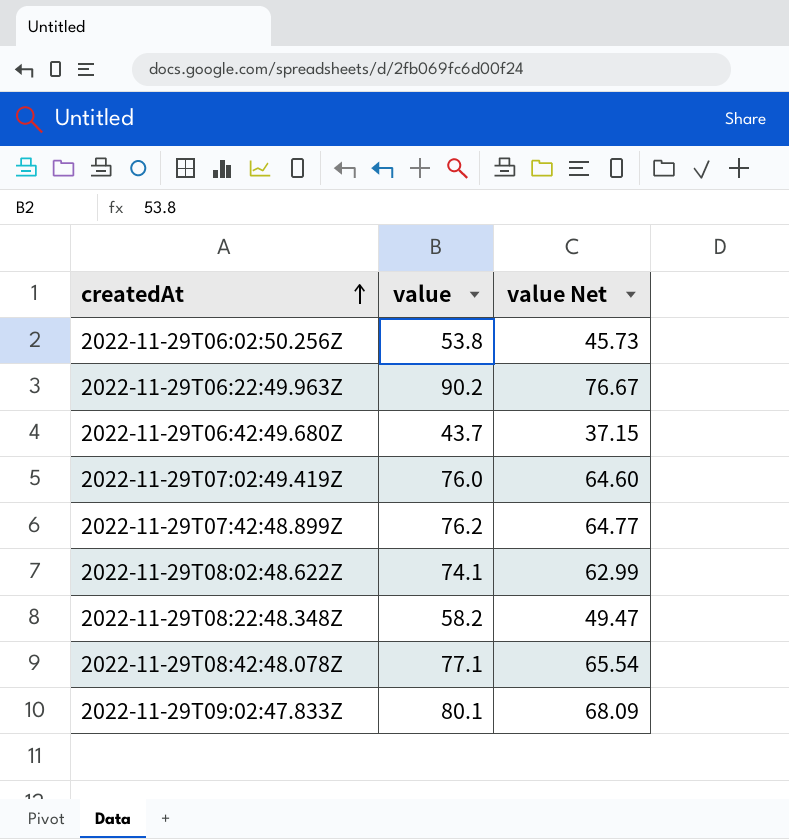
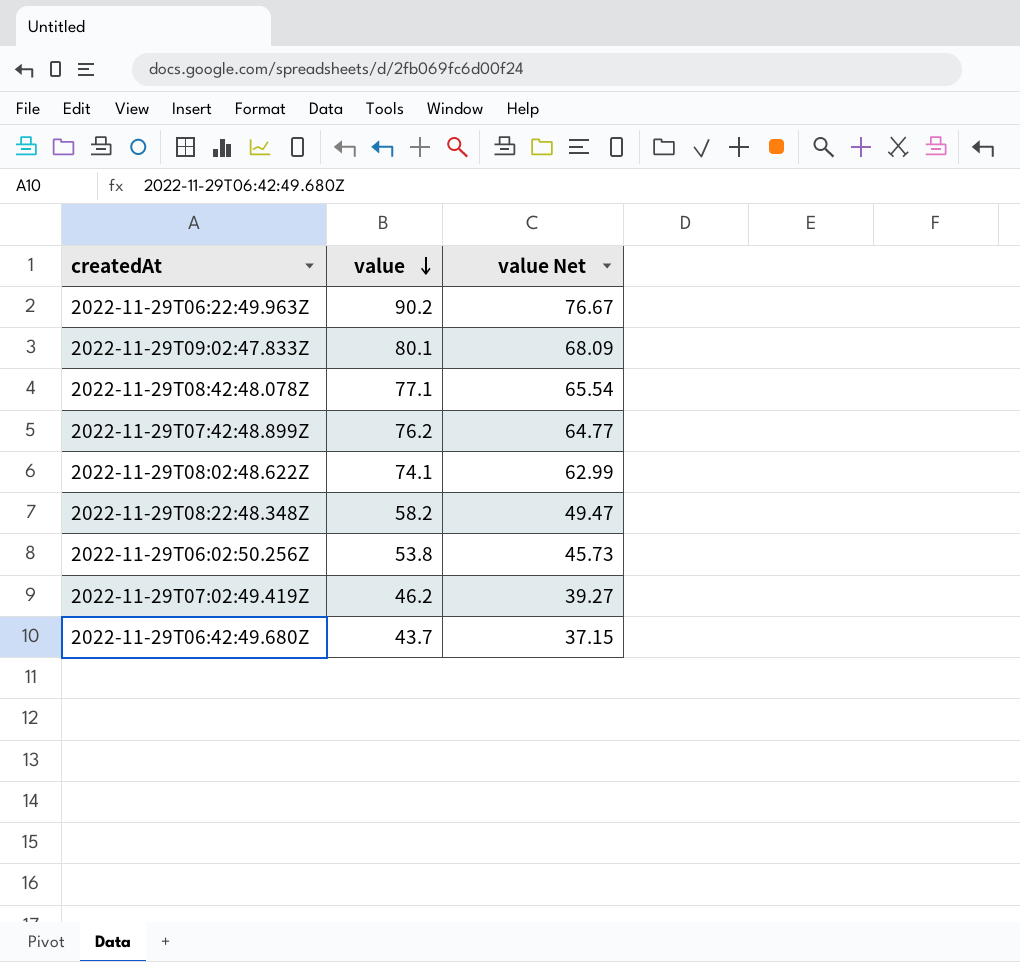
row order: createdAt ascending -> value descending
2022-11-29T07:02:49.419Z | value: 76.0 -> 46.2
2022-11-29T07:02:49.419Z | value Net: 64.60 -> 39.27

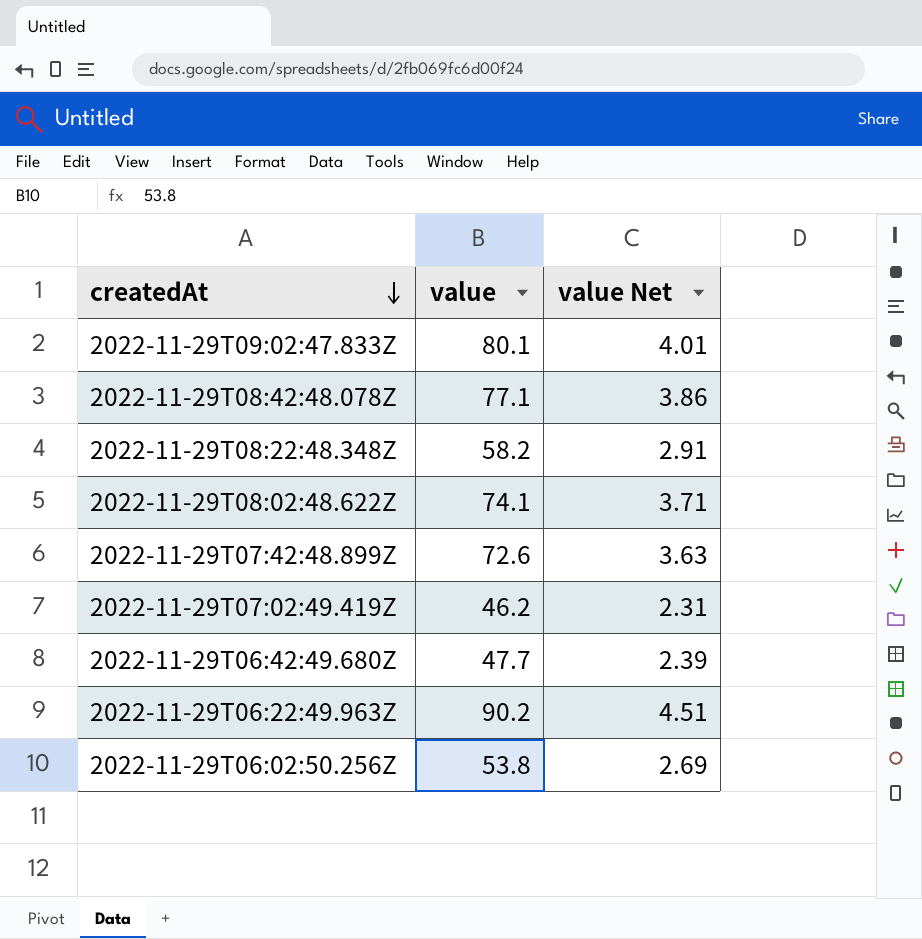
row order: value descending -> createdAt descending
column value Net | formula: [value] * 0.85 -> [value] * 0.05
2022-11-29T07:42:48.899Z | value: 76.2 -> 72.6
2022-11-29T06:42:49.680Z | value: 43.7 -> 47.7

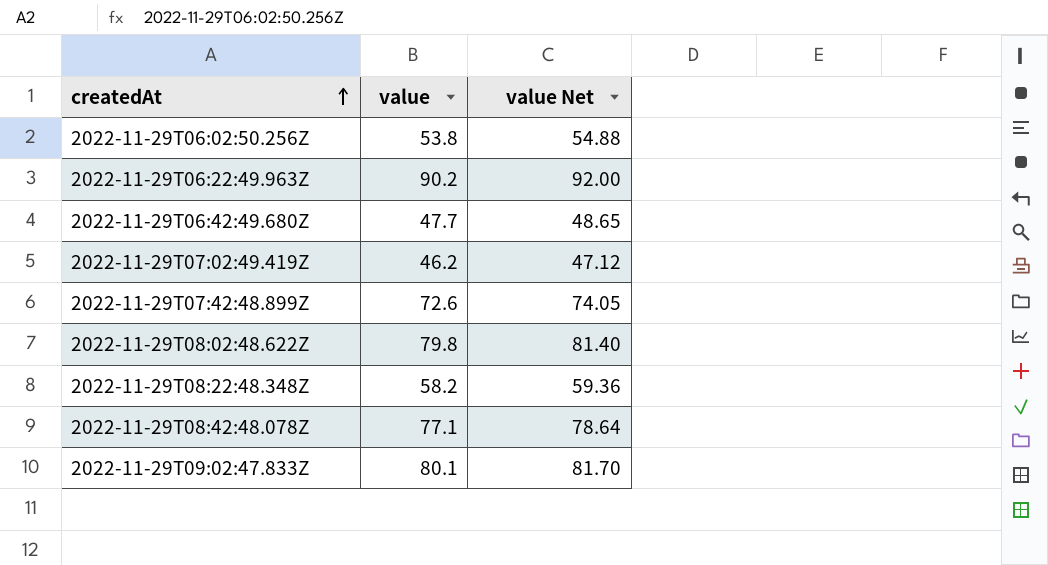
row order: createdAt descending -> createdAt ascending
column value Net | formula: [value] * 0.05 -> [value] * 1.02
2022-11-29T08:02:48.622Z | value: 74.1 -> 79.8

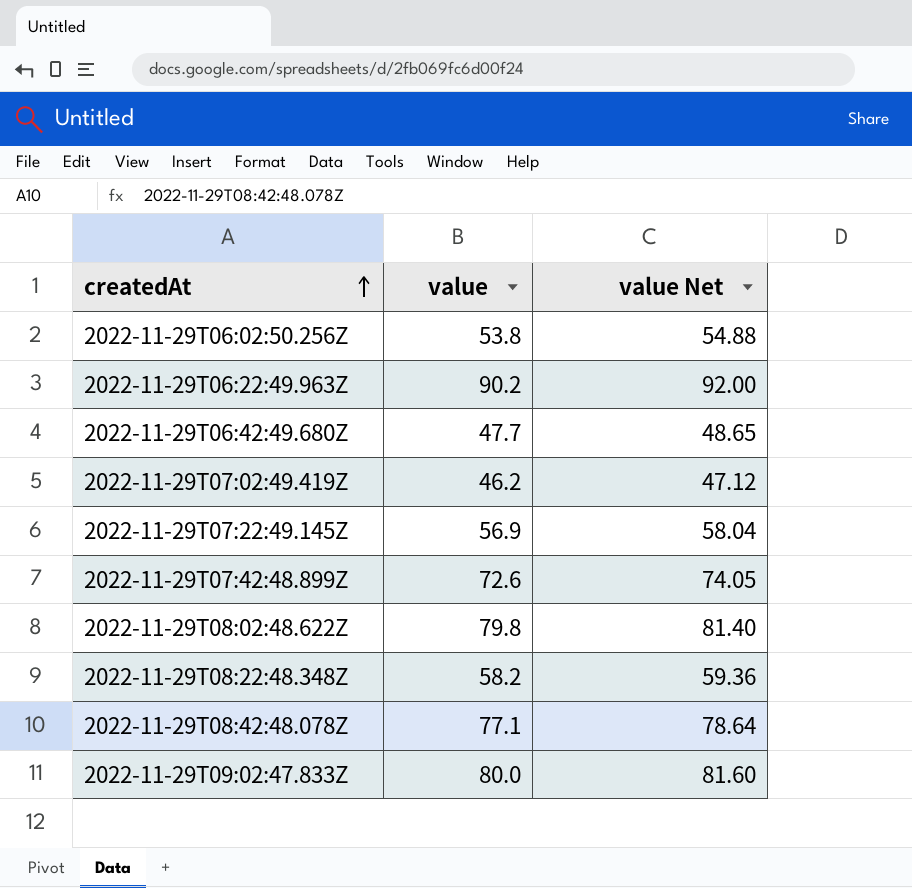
row 2022-11-29T07:22:49.145Z: none -> 56.9 | 58.04
2022-11-29T09:02:47.833Z | value: 80.1 -> 80.0
2022-11-29T09:02:47.833Z | value Net: 81.70 -> 81.60

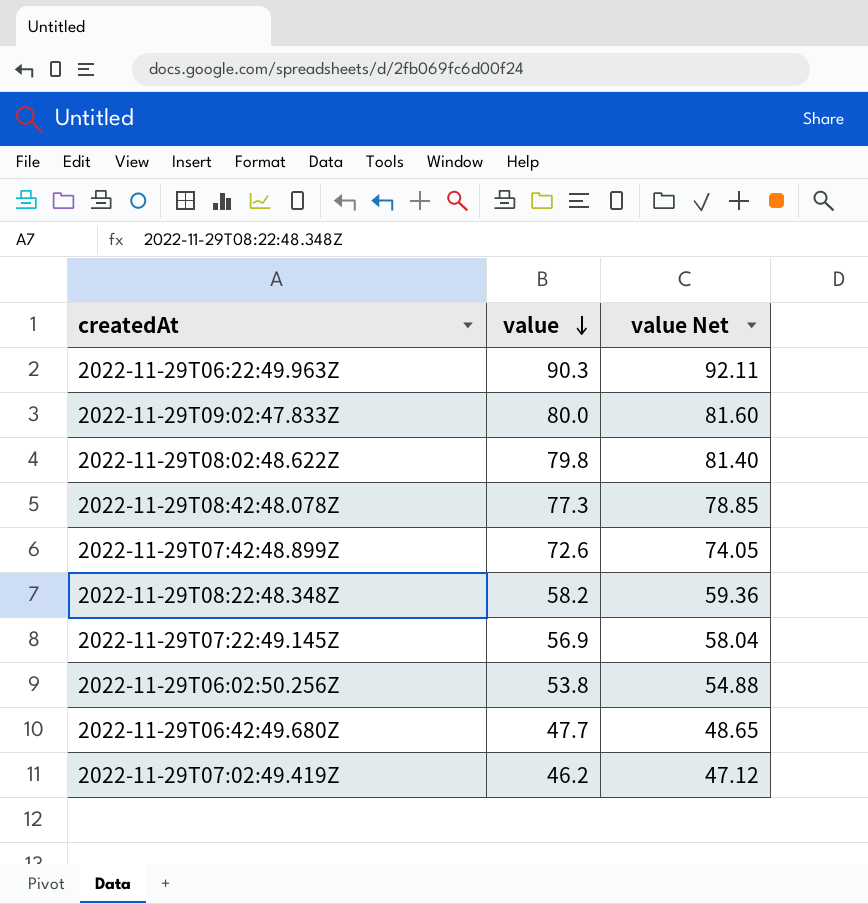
row order: createdAt ascending -> value descending
2022-11-29T06:22:49.963Z | value: 90.2 -> 90.3
2022-11-29T06:22:49.963Z | value Net: 92.00 -> 92.11
2022-11-29T08:42:48.078Z | value: 77.1 -> 77.3
2022-11-29T08:42:48.078Z | value Net: 78.64 -> 78.85

